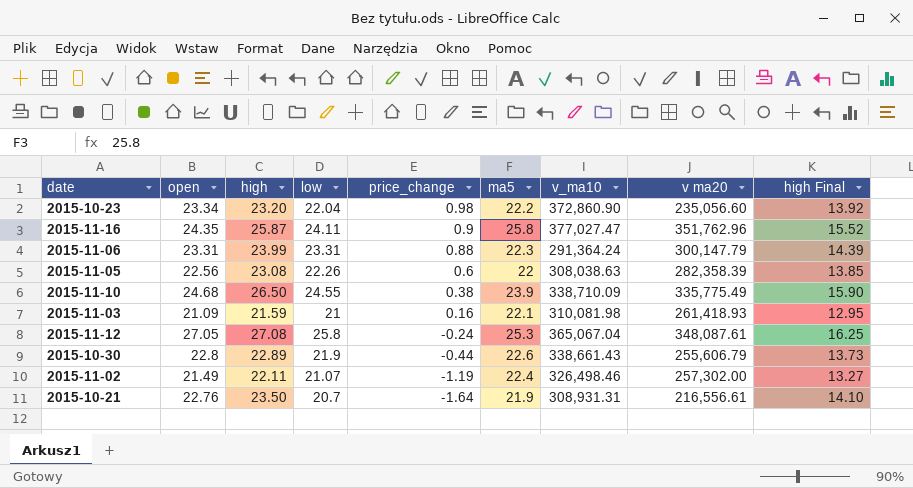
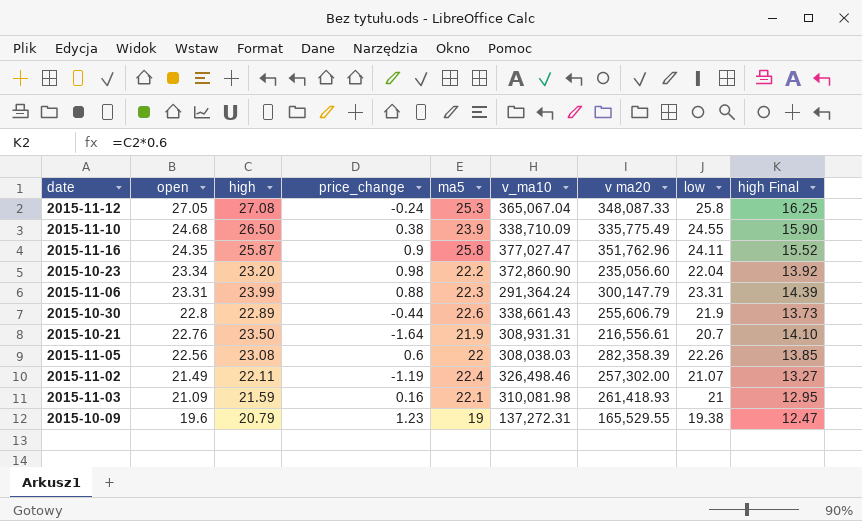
row order: price_change descending -> open descending
column low | position: 4 -> 8
2015-11-12 | v ma20: 348,087.61 -> 348,087.33
2015-11-05 | v_ma10: 308,038.63 -> 308,038.03
row 2015-10-09: none -> 19.6 | 20.79 | 1.23 | 19 | 137,272.31 | 165,529.55 | 19.38 | 12.47

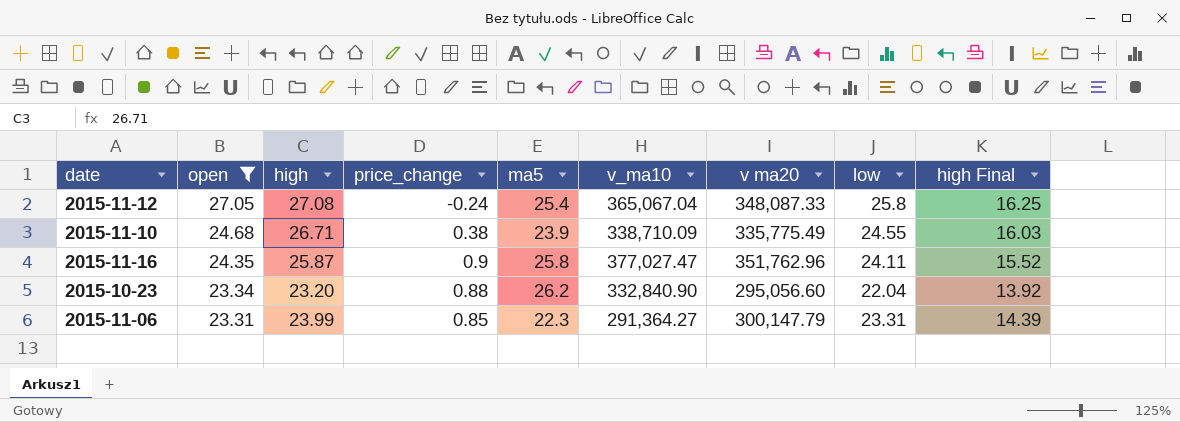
filter: none -> open >= 23.31
2015-11-12 | ma5: 25.3 -> 25.4
2015-11-10 | high: 26.50 -> 26.71
2015-11-10 | high Final: 15.90 -> 16.03
2015-10-23 | price_change: 0.98 -> 0.88
2015-10-23 | ma5: 22.2 -> 26.2
2015-10-23 | v_ma10: 372,860.90 -> 332,840.90
2015-10-23 | v ma20: 235,056.60 -> 295,056.60
2015-11-06 | price_change: 0.88 -> 0.85
2015-11-06 | v_ma10: 291,364.24 -> 291,364.27

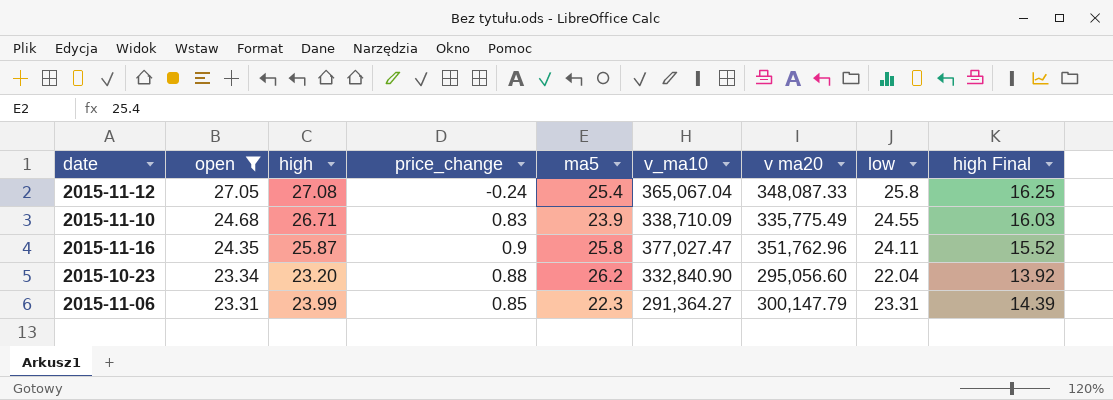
2015-11-10 | price_change: 0.38 -> 0.83

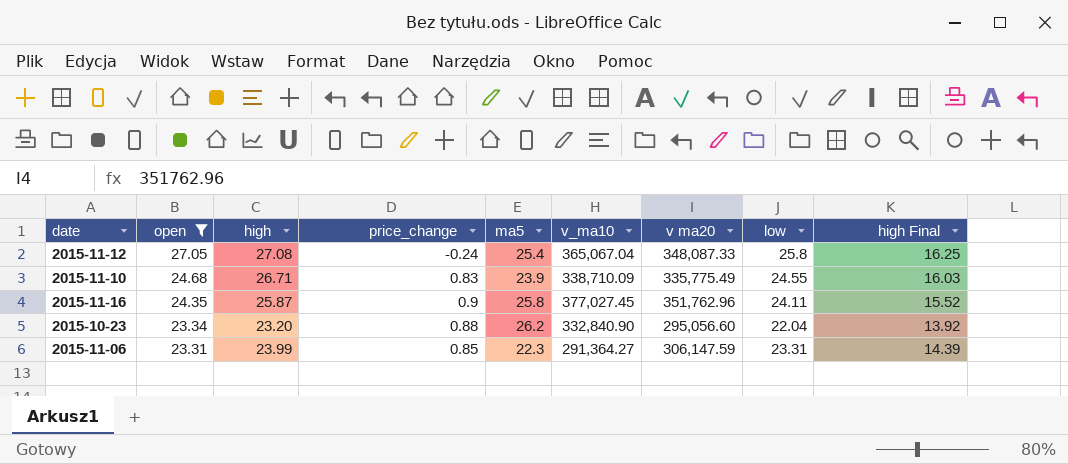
2015-11-16 | v_ma10: 377,027.47 -> 377,027.45
2015-11-06 | v ma20: 300,147.79 -> 306,147.59

